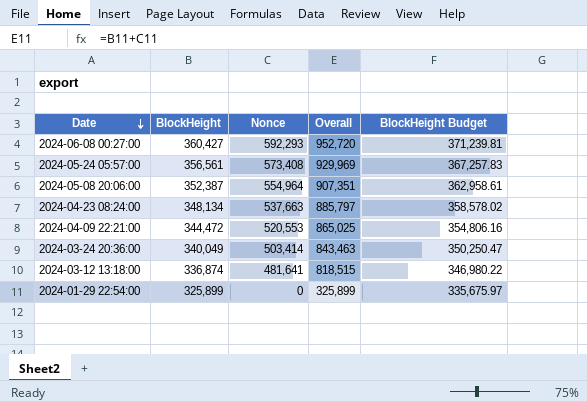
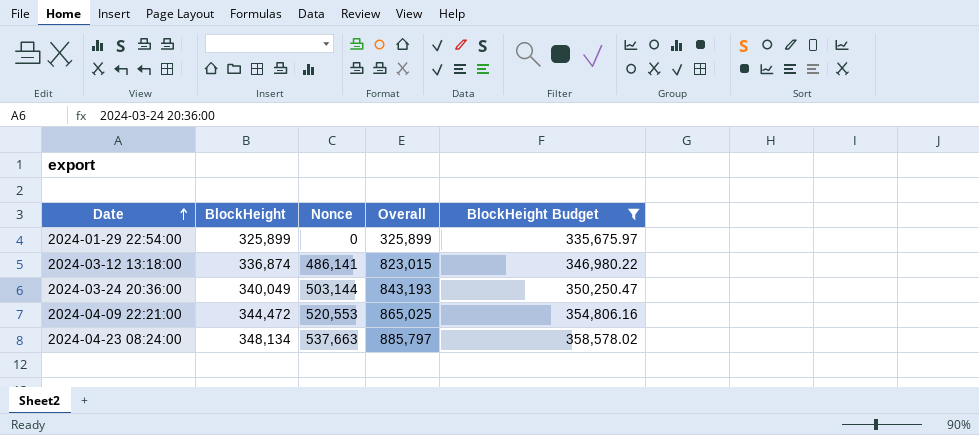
filter: none -> BlockHeight Budget <= 358,578.02
row order: Date descending -> Date ascending
2024-03-12 13:18:00 | Nonce: 481,641 -> 486,141
2024-03-12 13:18:00 | Overall: 818,515 -> 823,015
2024-03-24 20:36:00 | Nonce: 503,414 -> 503,144
2024-03-24 20:36:00 | Overall: 843,463 -> 843,193

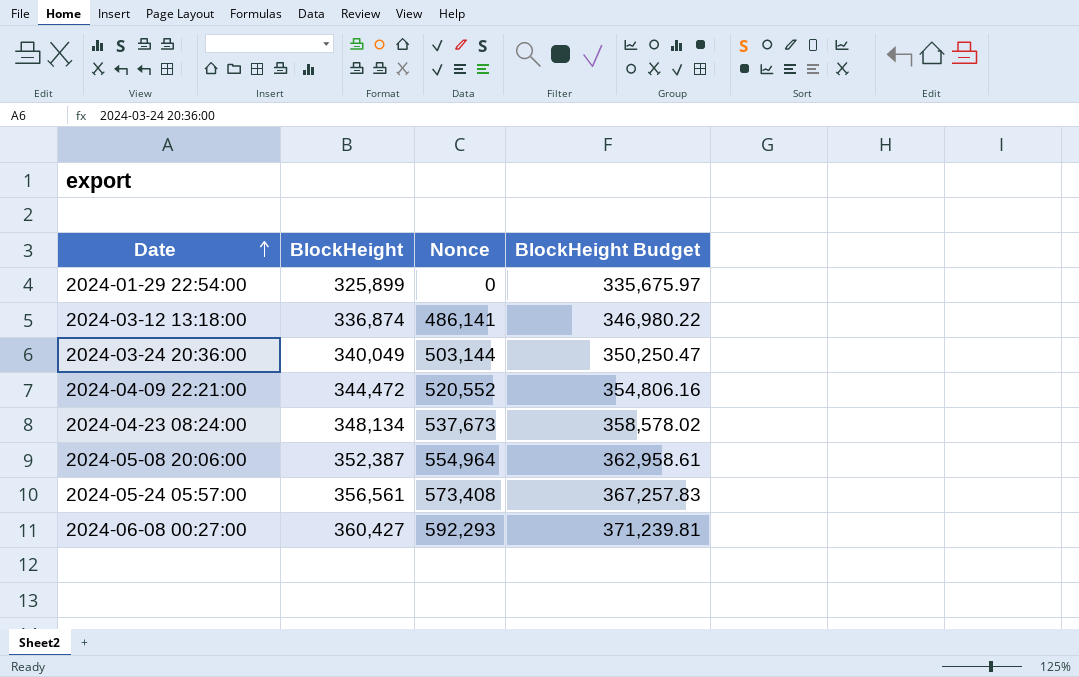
filter: BlockHeight Budget <= 358,578.02 -> none
column Overall | formula: [BlockHeight] + [Nonce] -> none
2024-04-09 22:21:00 | Nonce: 520,553 -> 520,552
2024-04-23 08:24:00 | Nonce: 537,663 -> 537,673

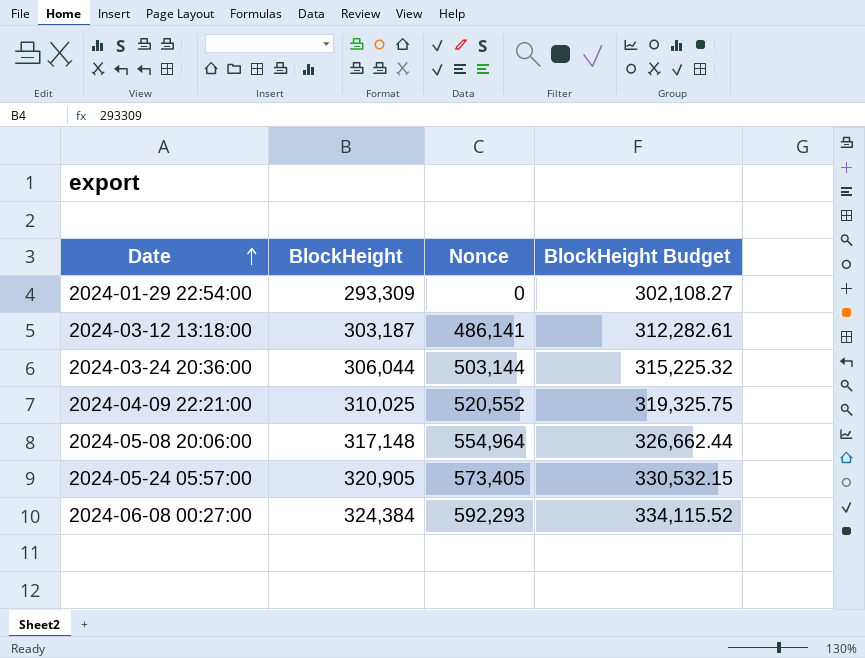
row 2024-04-23 08:24:00: 348,134 | 537,673 | 358,578.02 -> none
2024-01-29 22:54:00 | BlockHeight: 325,899 -> 293,309
2024-01-29 22:54:00 | BlockHeight Budget: 335,675.97 -> 302,108.27
2024-03-12 13:18:00 | BlockHeight: 336,874 -> 303,187
2024-03-12 13:18:00 | BlockHeight Budget: 346,980.22 -> 312,282.61
2024-03-24 20:36:00 | BlockHeight: 340,049 -> 306,044
2024-03-24 20:36:00 | BlockHeight Budget: 350,250.47 -> 315,225.32
2024-04-09 22:21:00 | BlockHeight: 344,472 -> 310,025
2024-04-09 22:21:00 | BlockHeight Budget: 354,806.16 -> 319,325.75
2024-05-08 20:06:00 | BlockHeight: 352,387 -> 317,148
2024-05-08 20:06:00 | BlockHeight Budget: 362,958.61 -> 326,662.44
2024-05-24 05:57:00 | BlockHeight: 356,561 -> 320,905
2024-05-24 05:57:00 | Nonce: 573,408 -> 573,405
2024-05-24 05:57:00 | BlockHeight Budget: 367,257.83 -> 330,532.15
2024-06-08 00:27:00 | BlockHeight: 360,427 -> 324,384
2024-06-08 00:27:00 | BlockHeight Budget: 371,239.81 -> 334,115.52

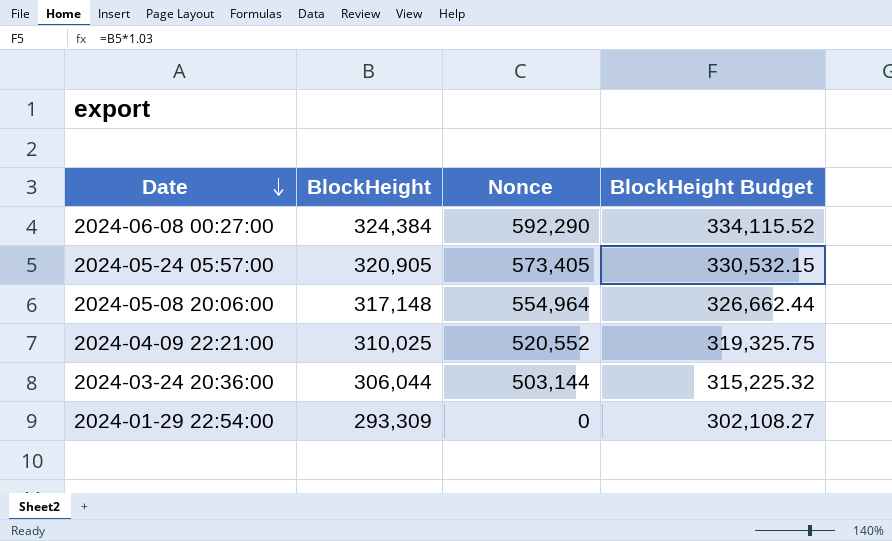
row order: Date ascending -> Date descending
row 2024-03-12 13:18:00: 303,187 | 486,141 | 312,282.61 -> none
2024-06-08 00:27:00 | Nonce: 592,293 -> 592,290

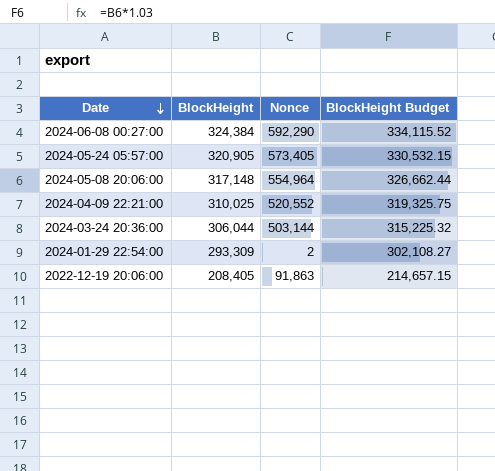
2024-01-29 22:54:00 | Nonce: 0 -> 2
row 2022-12-19 20:06:00: none -> 208,405 | 91,863 | 214,657.15

